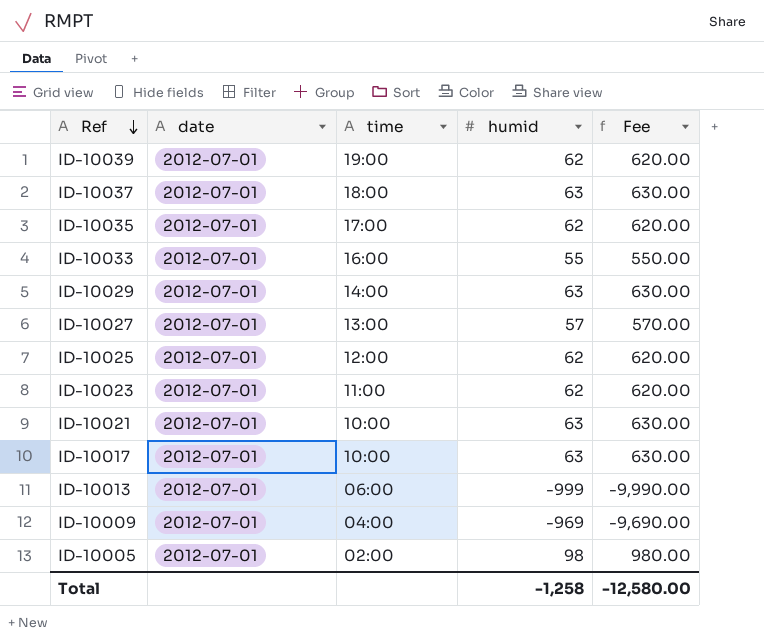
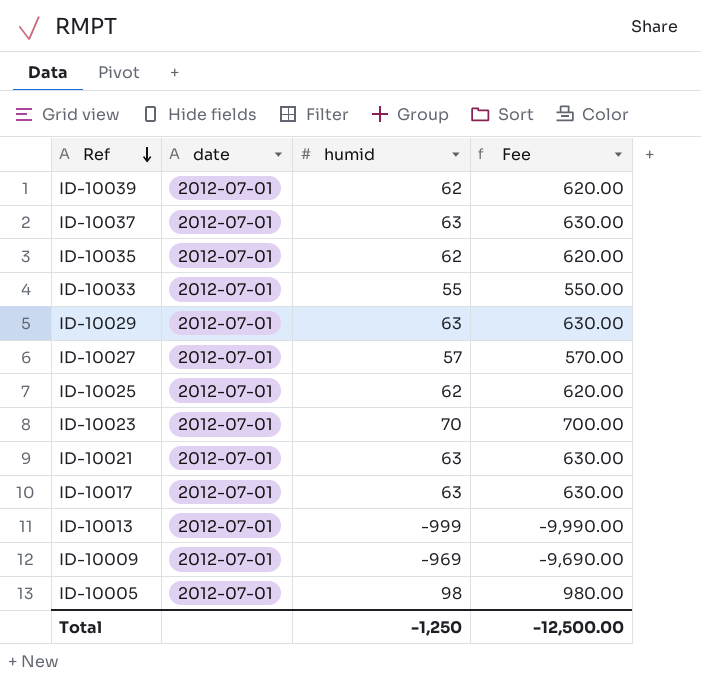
column time | position: 3 -> none
ID-10023 | humid: 62 -> 70
ID-10023 | Fee: 620.00 -> 700.00
Total | humid: -1,258 -> -1,250
Total | Fee: -12,580.00 -> -12,500.00

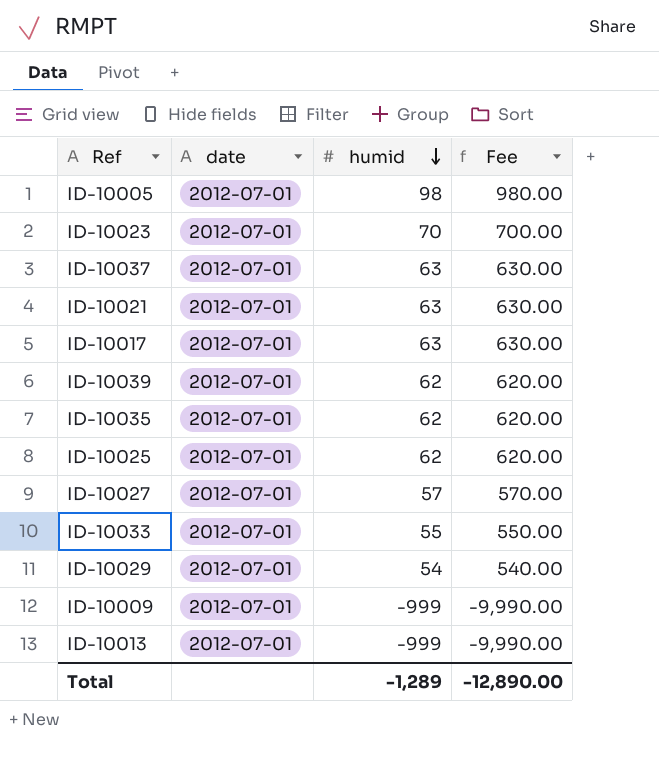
row order: Ref descending -> humid descending
ID-10029 | humid: 63 -> 54
ID-10029 | Fee: 630.00 -> 540.00
ID-10009 | humid: -969 -> -999
ID-10009 | Fee: -9,690.00 -> -9,990.00
Total | humid: -1,250 -> -1,289
Total | Fee: -12,500.00 -> -12,890.00

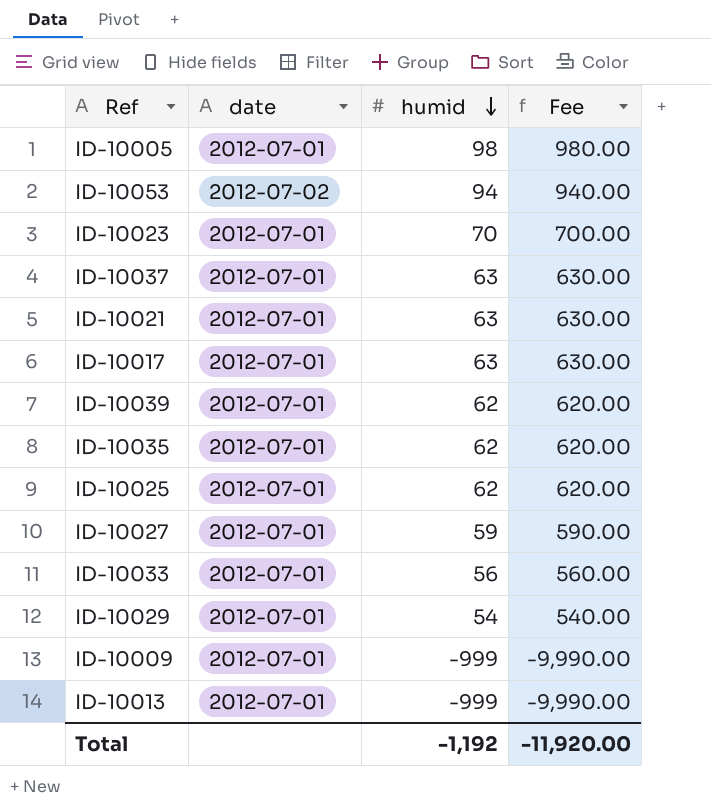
row ID-10053: none -> 2012-07-02 | 94 | 940.00
ID-10027 | humid: 57 -> 59
ID-10027 | Fee: 570.00 -> 590.00
ID-10033 | humid: 55 -> 56
ID-10033 | Fee: 550.00 -> 560.00
Total | humid: -1,289 -> -1,192
Total | Fee: -12,890.00 -> -11,920.00

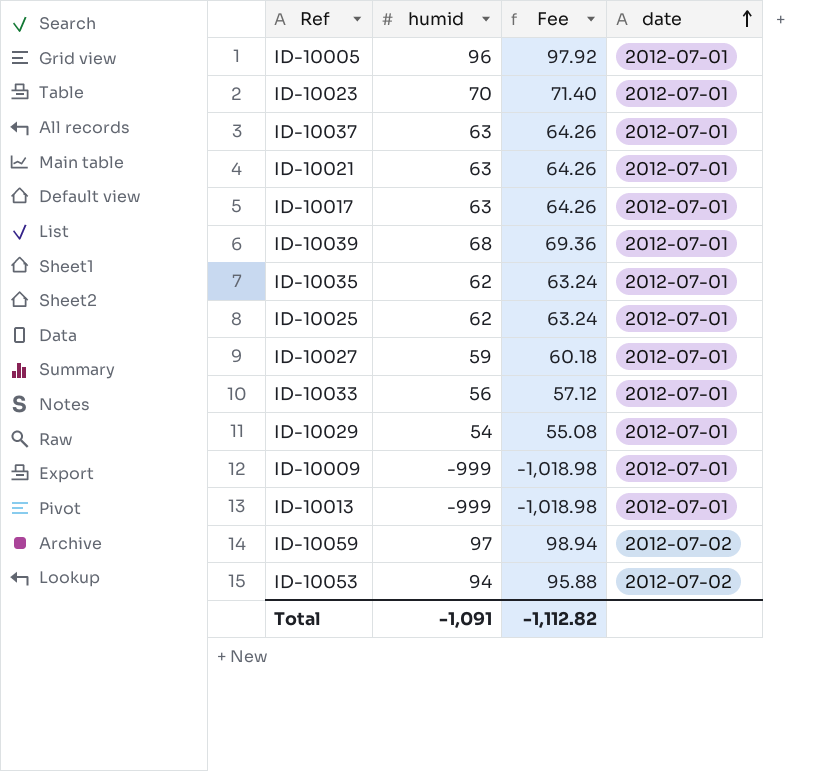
row order: humid descending -> date ascending
column Fee | formula: [humid] * 10 -> [humid] * 1.02
column date | position: 2 -> 4
ID-10005 | humid: 98 -> 96
ID-10039 | humid: 62 -> 68
row ID-10059: none -> 97 | 98.94 | 2012-07-02
Total | humid: -1,192 -> -1,091
Total | Fee: -11,920.00 -> -1,112.82

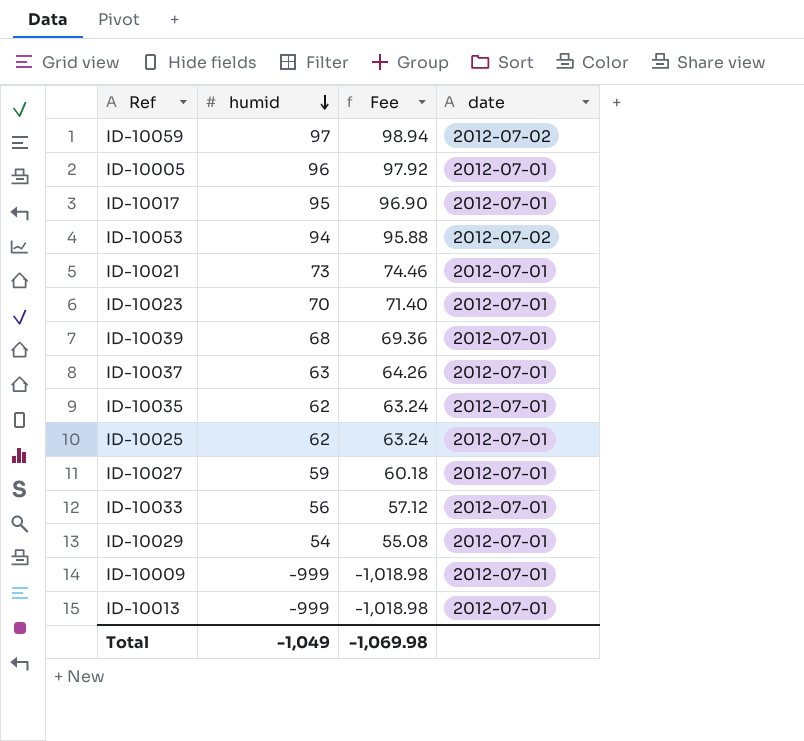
row order: date ascending -> humid descending
ID-10017 | humid: 63 -> 95
ID-10017 | Fee: 64.26 -> 96.90
ID-10021 | humid: 63 -> 73
ID-10021 | Fee: 64.26 -> 74.46
Total | humid: -1,091 -> -1,049
Total | Fee: -1,112.82 -> -1,069.98

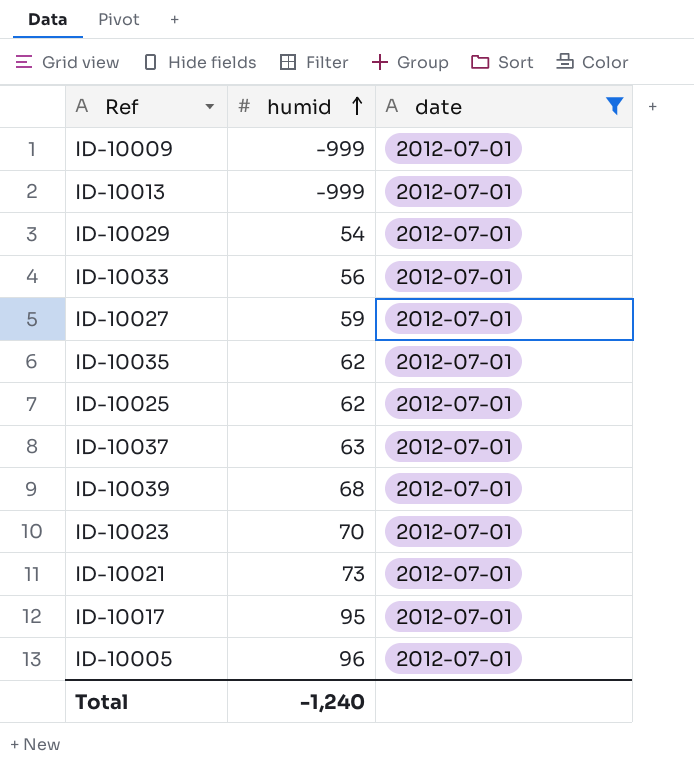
filter: none -> date = 2012-07-01
row order: humid descending -> humid ascending
column Fee | formula: [humid] * 1.02 -> none
Total | humid: -1,049 -> -1,240

